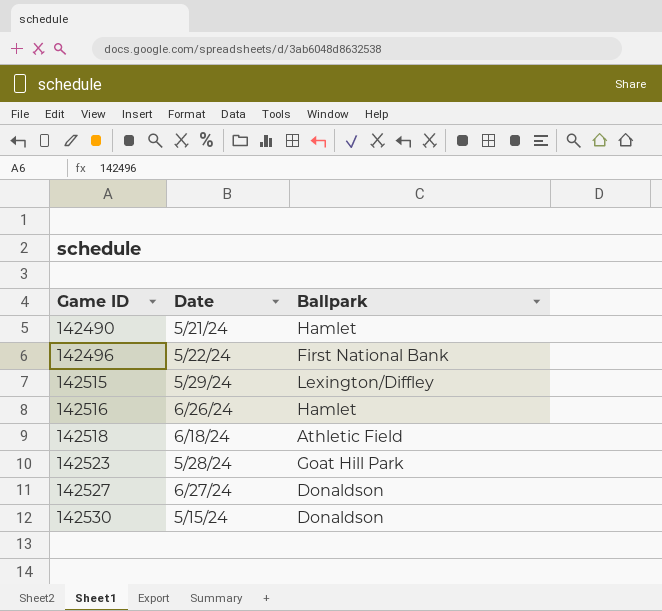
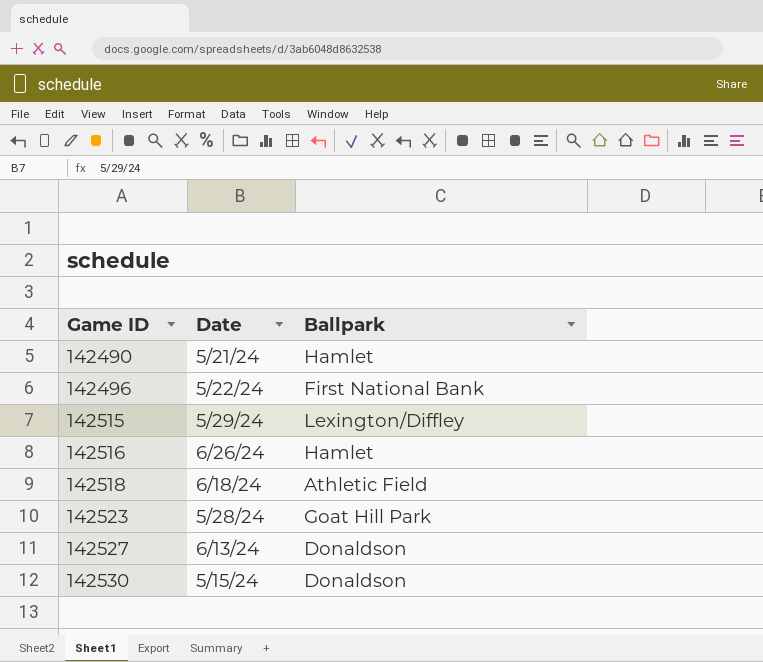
142527 | Date: 6/27/24 -> 6/13/24

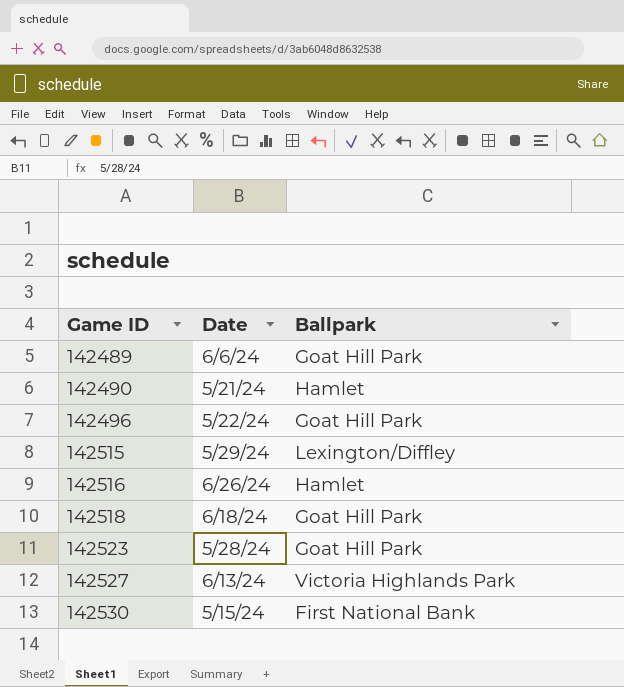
row 142489: none -> 6/6/24 | Goat Hill Park
142496 | Ballpark: First National Bank -> Goat Hill Park
142518 | Ballpark: Athletic Field -> Goat Hill Park
142527 | Ballpark: Donaldson -> Victoria Highlands Park
142530 | Ballpark: Donaldson -> First National Bank

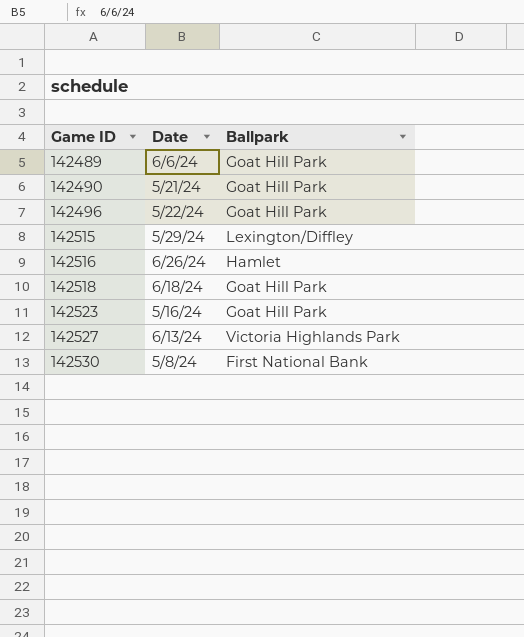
142490 | Ballpark: Hamlet -> Goat Hill Park
142523 | Date: 5/28/24 -> 5/16/24
142530 | Date: 5/15/24 -> 5/8/24

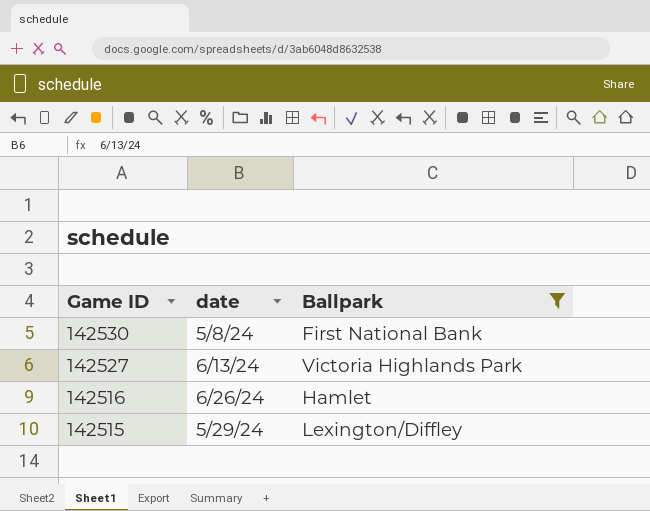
filter: none -> Ballpark != Goat Hill Park
row order: Game ID ascending -> Game ID descending
column name: Date -> date

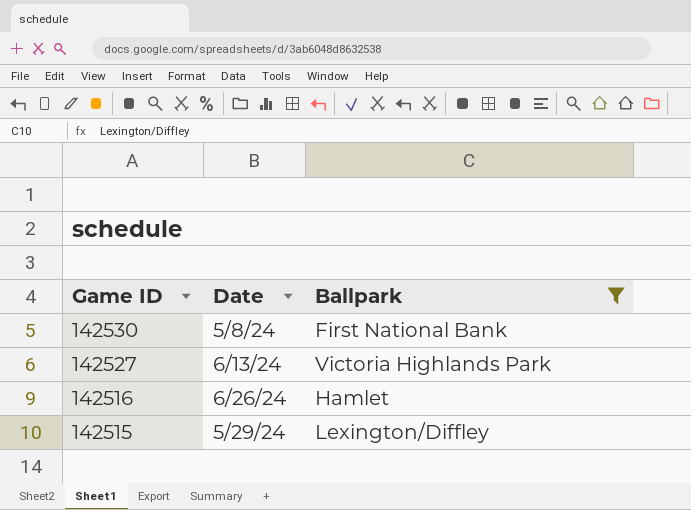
column name: date -> Date

